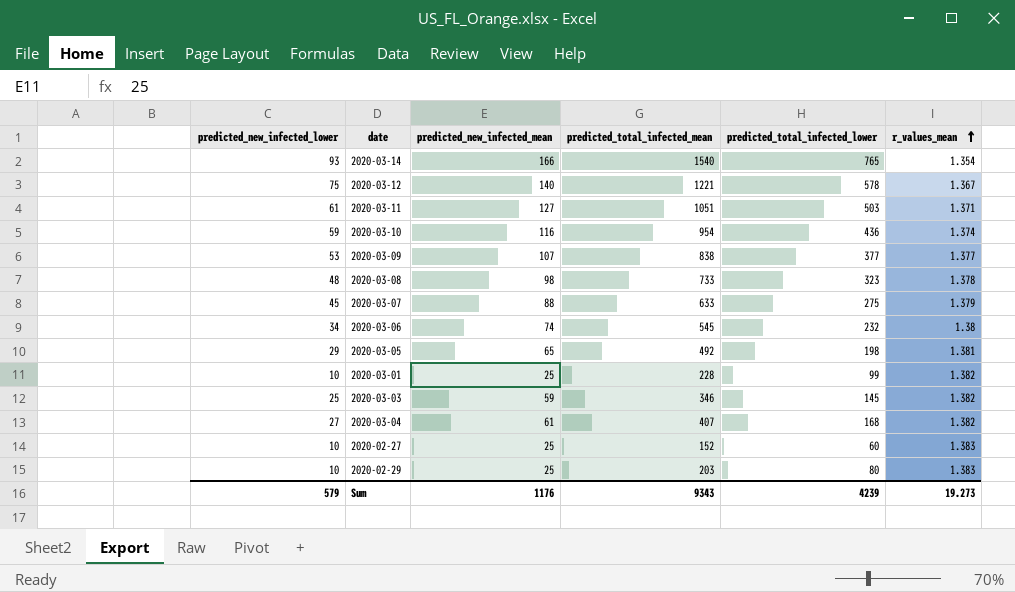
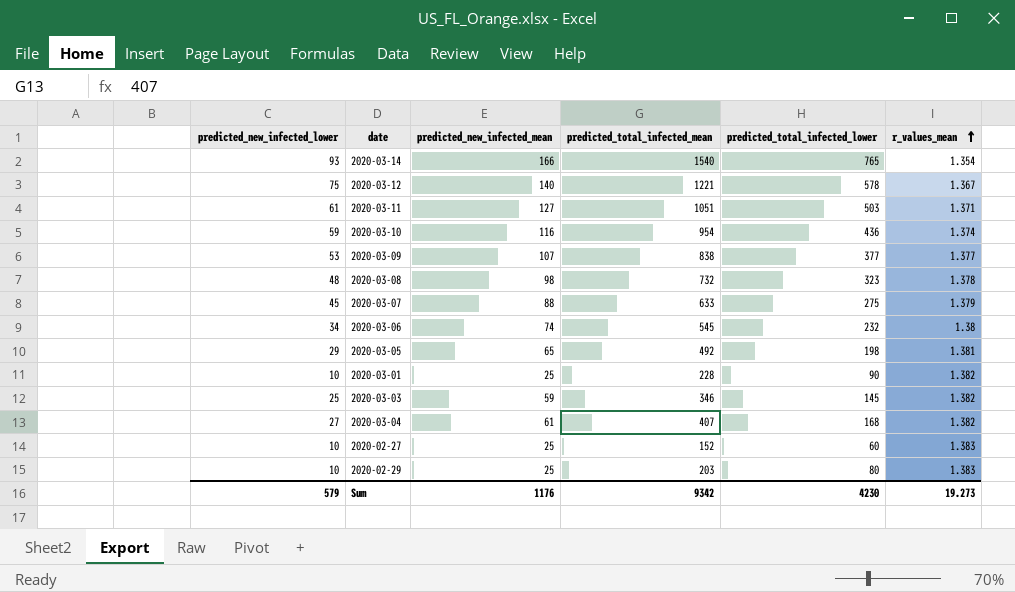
2020-03-08 | predicted_total_infected_mean: 733 -> 732
2020-03-01 | predicted_total_infected_lower: 99 -> 90
Sum | predicted_total_infected_mean: 9343 -> 9342
Sum | predicted_total_infected_lower: 4239 -> 4230

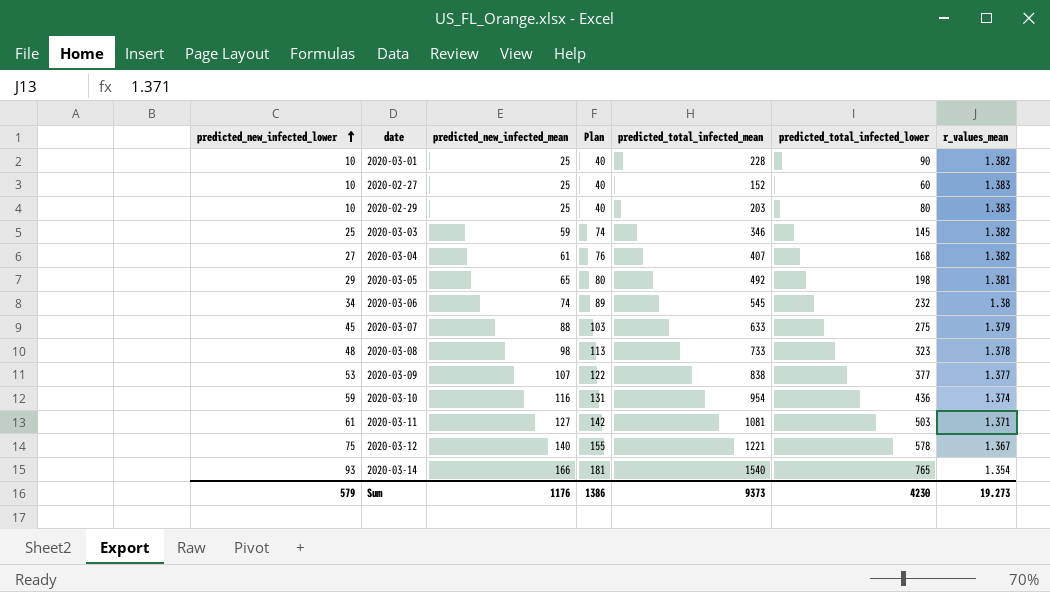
row order: r_values_mean ascending -> predicted_new_infected_lower ascending
column Plan | formula: none -> [predicted_new_infected_mean] + 15
2020-03-08 | predicted_total_infected_mean: 732 -> 733
2020-03-11 | predicted_total_infected_mean: 1051 -> 1081
Sum | predicted_total_infected_mean: 9342 -> 9373

